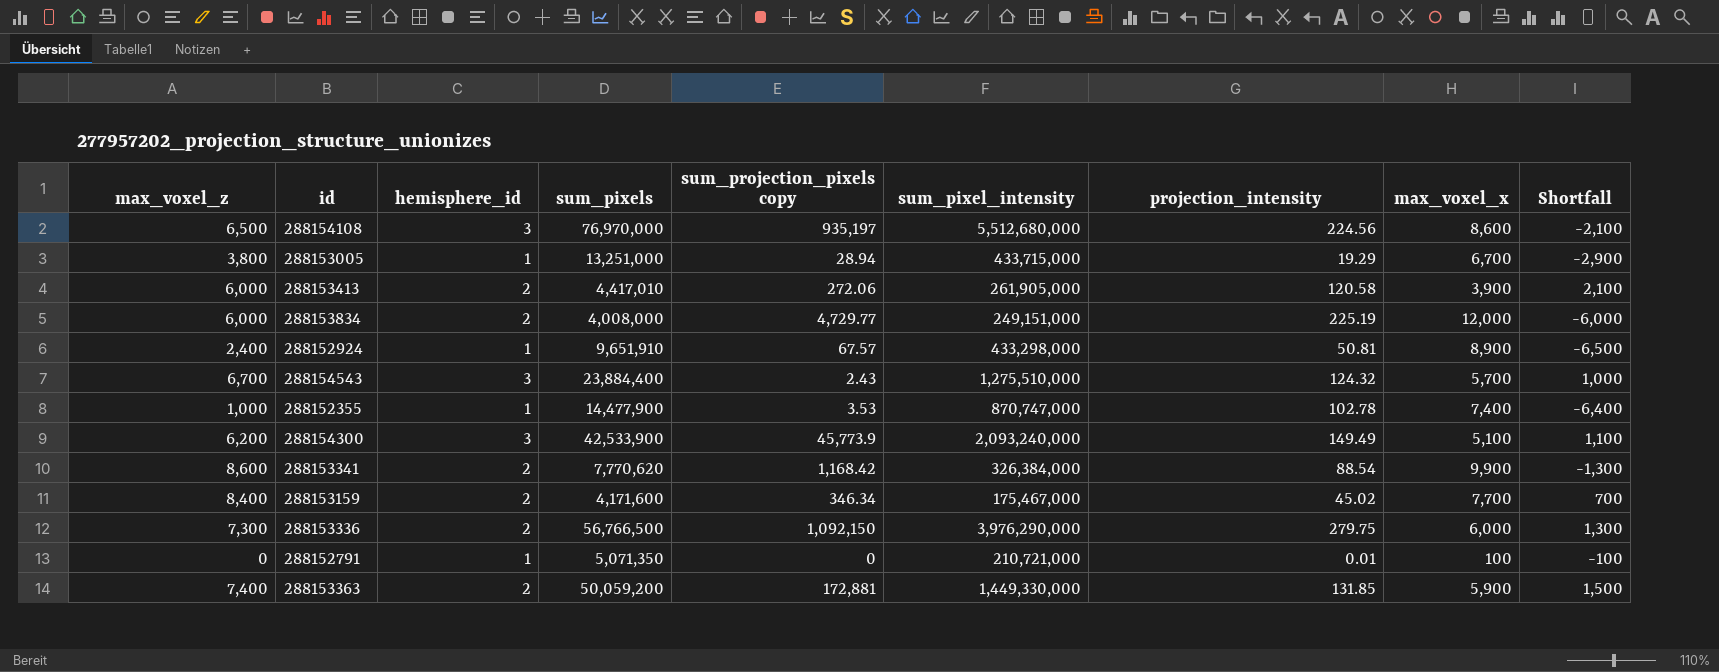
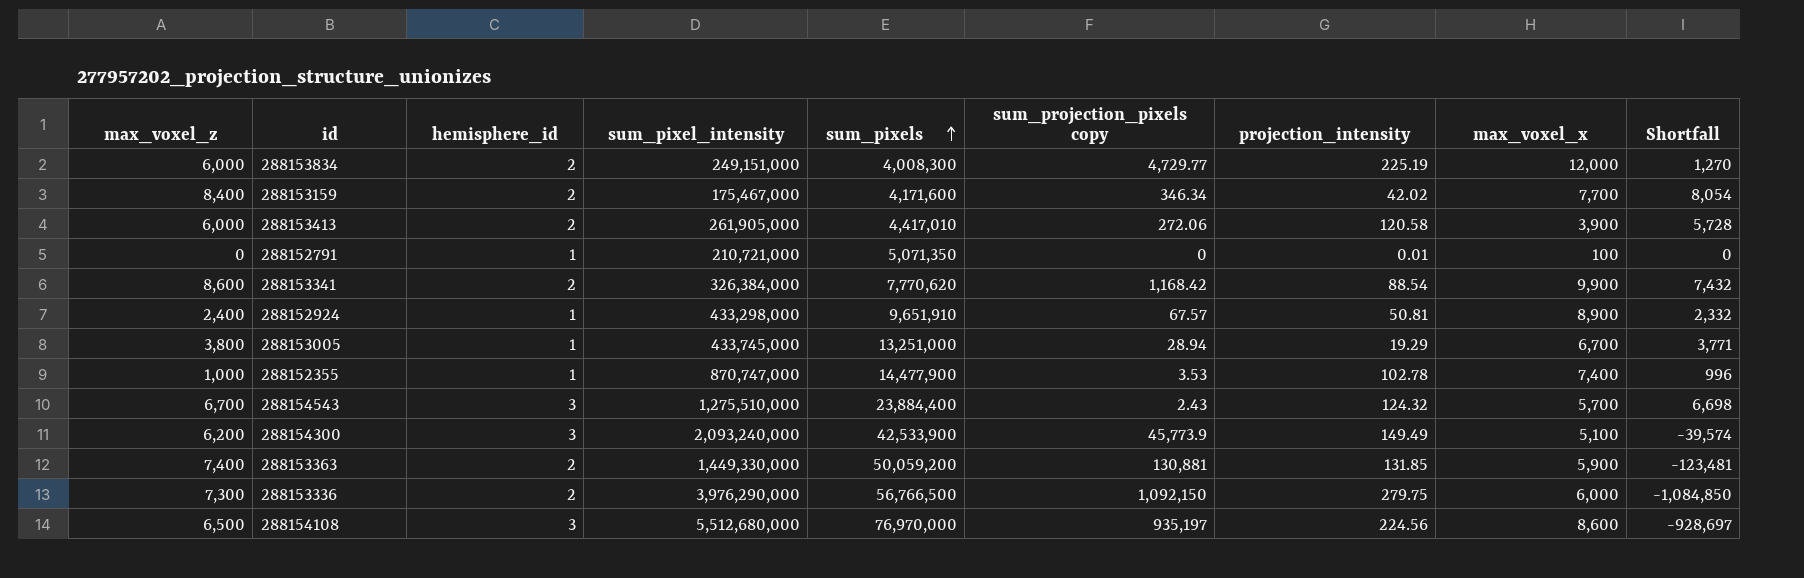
row order: none -> sum_pixels ascending
column sum_pixel_intensity | position: 6 -> 4
column Shortfall | formula: [max_voxel_z] - [max_voxel_x] -> [max_voxel_z] - [sum_projection_pixels copy]
288153834 | sum_pixels: 4,008,000 -> 4,008,300
288153159 | projection_intensity: 45.02 -> 42.02
288153005 | sum_pixel_intensity: 433,715,000 -> 433,745,000
288153363 | sum_projection_pixels copy: 172,881 -> 130,881

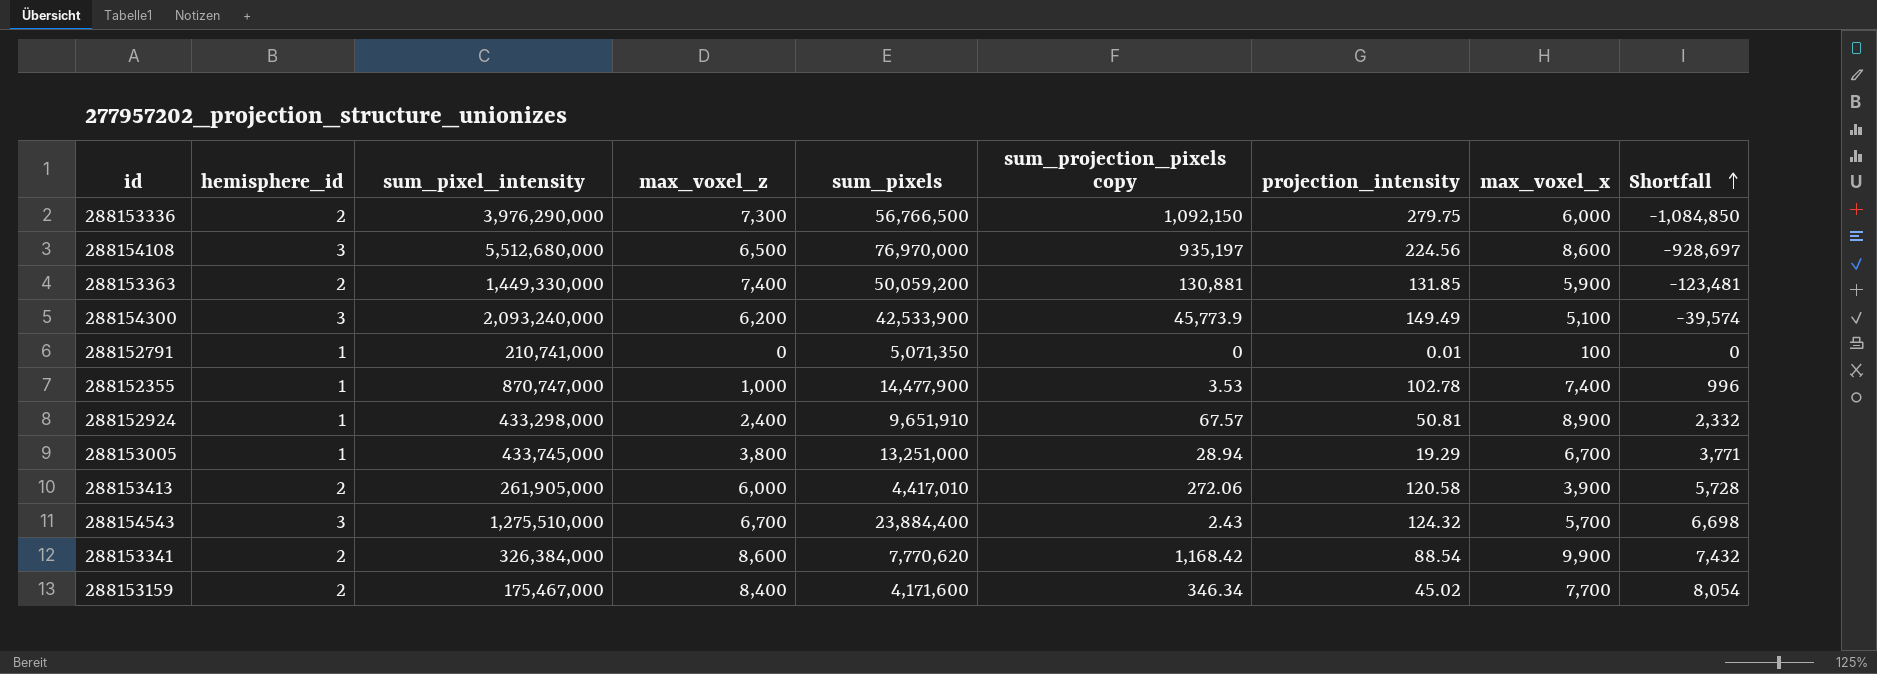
row order: sum_pixels ascending -> Shortfall ascending
column max_voxel_z | position: 1 -> 4
row 288153834: 6,000 | 2 | 249,151,000 | 4,008,300 | 4,729.77 | 225.19 | 12,000 | 1,270 -> none
288152791 | sum_pixel_intensity: 210,721,000 -> 210,741,000
288153159 | projection_intensity: 42.02 -> 45.02

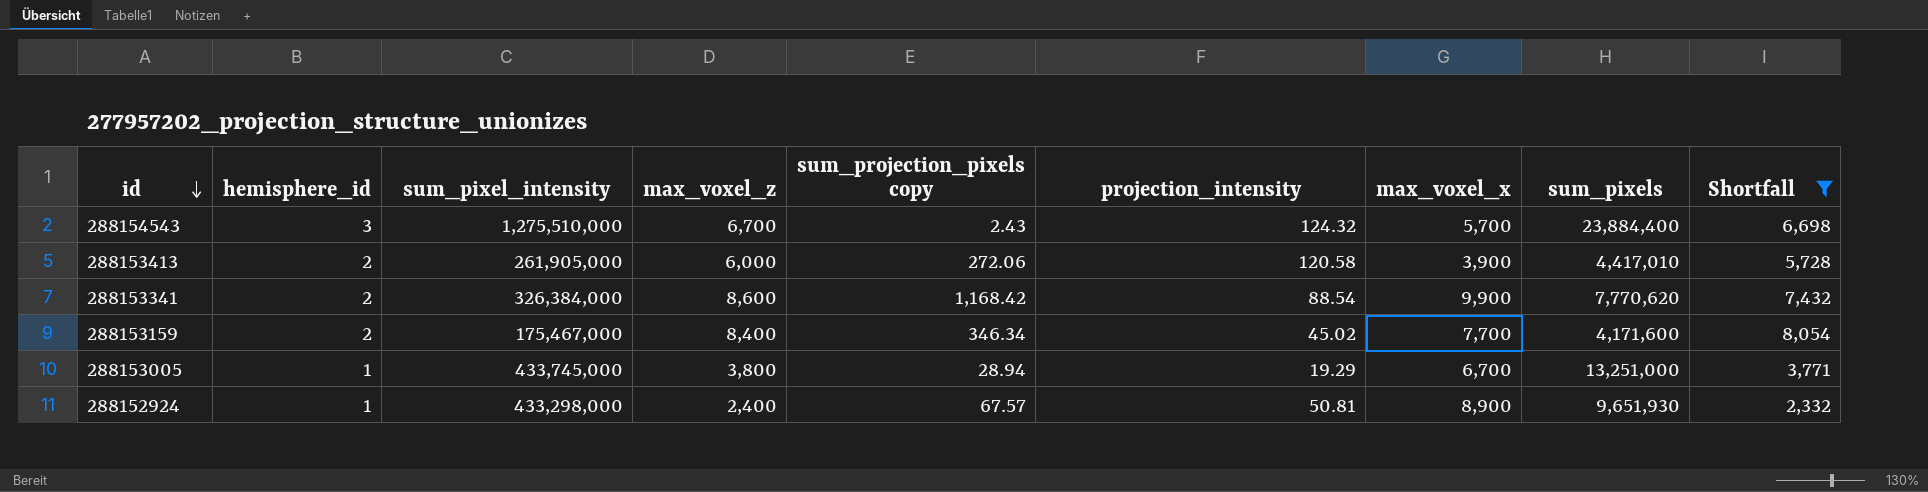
filter: none -> Shortfall >= 2,332
row order: Shortfall ascending -> id descending
column sum_pixels | position: 5 -> 8
288152924 | sum_pixels: 9,651,910 -> 9,651,930

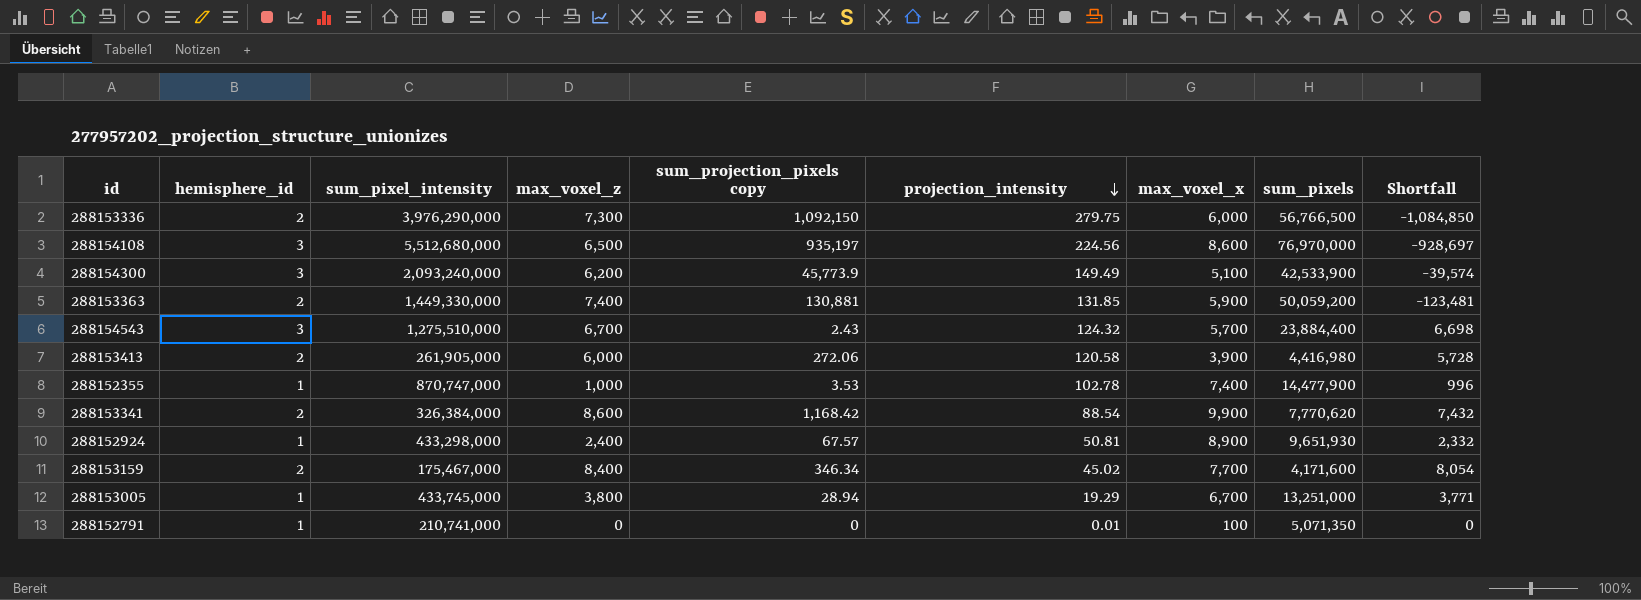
filter: Shortfall >= 2,332 -> none
row order: id descending -> projection_intensity descending
288153413 | sum_pixels: 4,417,010 -> 4,416,980

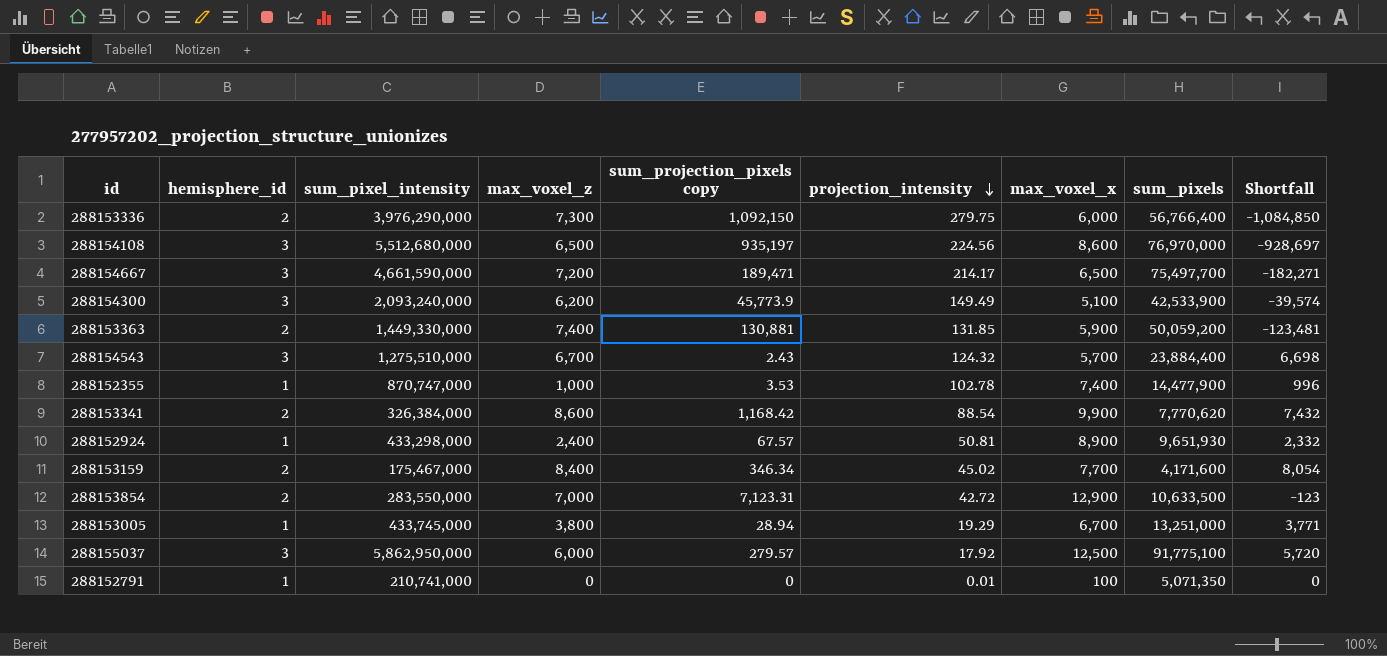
row 288153413: 2 | 261,905,000 | 6,000 | 272.06 | 120.58 | 3,900 | 4,416,980 | 5,728 -> none
288153336 | sum_pixels: 56,766,500 -> 56,766,400
row 288154667: none -> 3 | 4,661,590,000 | 7,200 | 189,471 | 214.17 | 6,500 | 75,497,700 | -182,271
row 288153854: none -> 2 | 283,550,000 | 7,000 | 7,123.31 | 42.72 | 12,900 | 10,633,500 | -123
row 288155037: none -> 3 | 5,862,950,000 | 6,000 | 279.57 | 17.92 | 12,500 | 91,775,100 | 5,720

